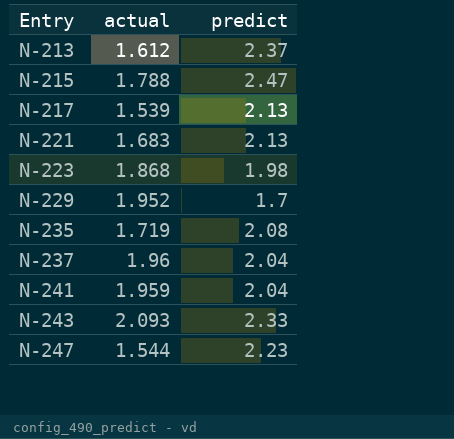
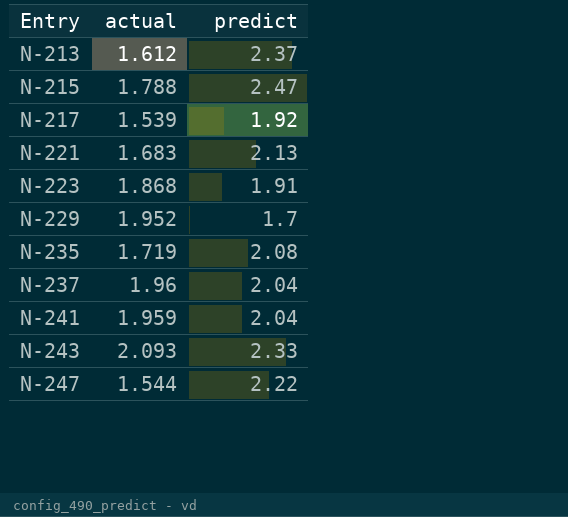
N-217 | predict: 2.13 -> 1.92
N-223 | predict: 1.98 -> 1.91
N-247 | predict: 2.23 -> 2.22

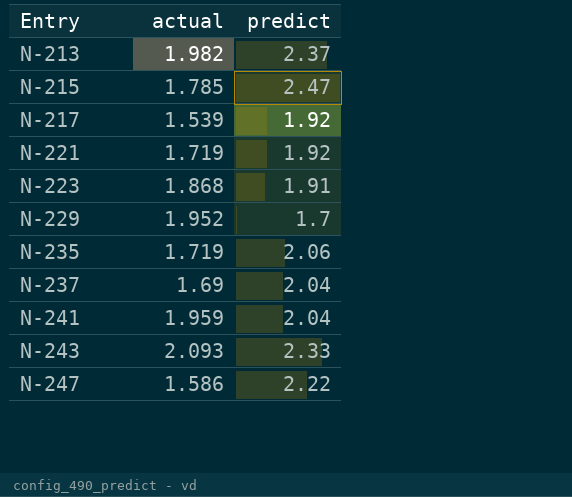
N-213 | actual: 1.612 -> 1.982
N-215 | actual: 1.788 -> 1.785
N-221 | actual: 1.683 -> 1.719
N-221 | predict: 2.13 -> 1.92
N-235 | predict: 2.08 -> 2.06
N-237 | actual: 1.96 -> 1.69
N-247 | actual: 1.544 -> 1.586

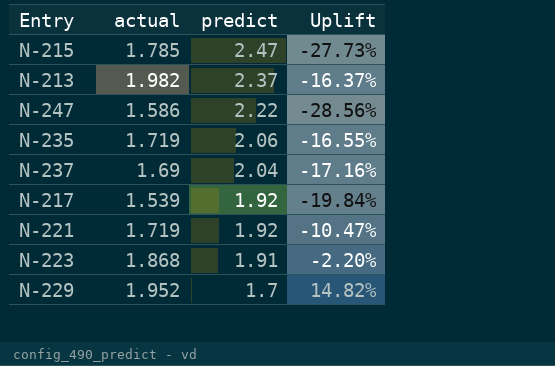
row order: Entry ascending -> predict descending
column Uplift | formula: none -> ([actual] - [predict]) / [predict]
row N-241: 1.959 | 2.04 -> none
row N-243: 2.093 | 2.33 -> none

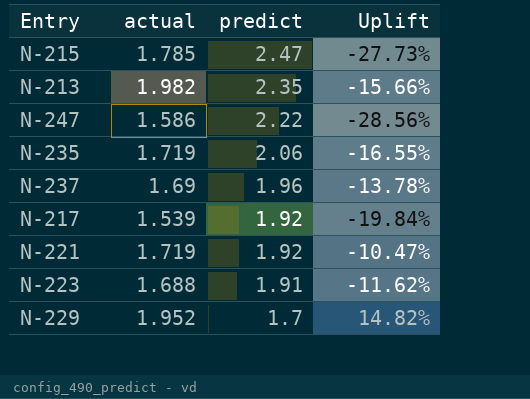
N-213 | predict: 2.37 -> 2.35
N-213 | Uplift: -16.37% -> -15.66%
N-237 | predict: 2.04 -> 1.96
N-237 | Uplift: -17.16% -> -13.78%
N-223 | actual: 1.868 -> 1.688
N-223 | Uplift: -2.20% -> -11.62%

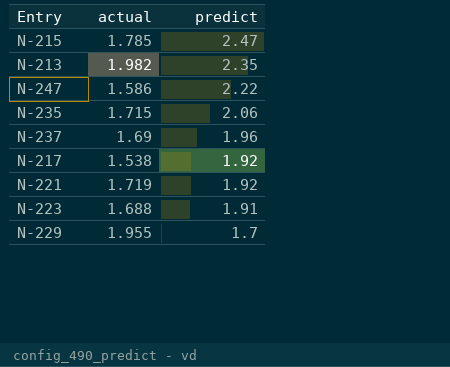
column Uplift | formula: ([actual] - [predict]) / [predict] -> none
N-235 | actual: 1.719 -> 1.715
N-217 | actual: 1.539 -> 1.538
N-229 | actual: 1.952 -> 1.955

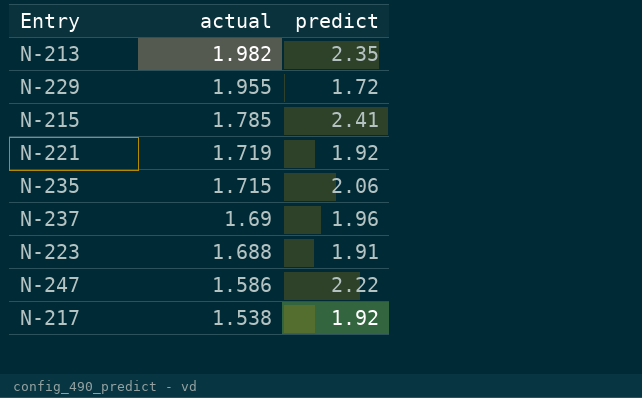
row order: predict descending -> actual descending
N-229 | predict: 1.7 -> 1.72
N-215 | predict: 2.47 -> 2.41

